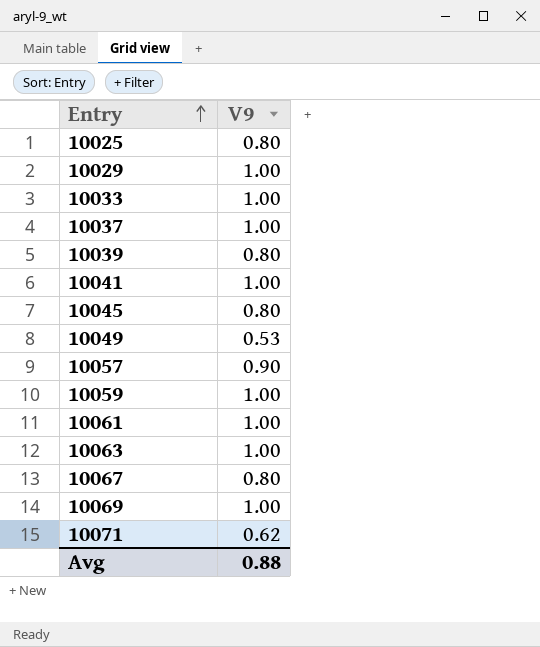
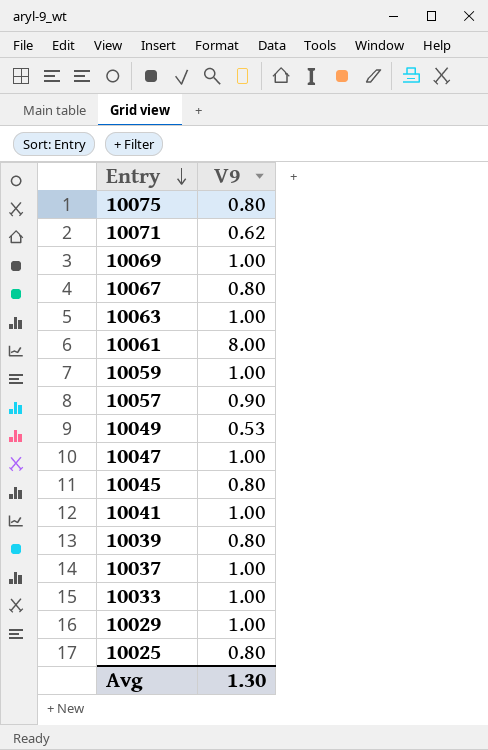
row order: Entry ascending -> Entry descending
row 10075: none -> 0.80
10061 | V9: 1.00 -> 8.00
row 10047: none -> 1.00
Avg | V9: 0.88 -> 1.30

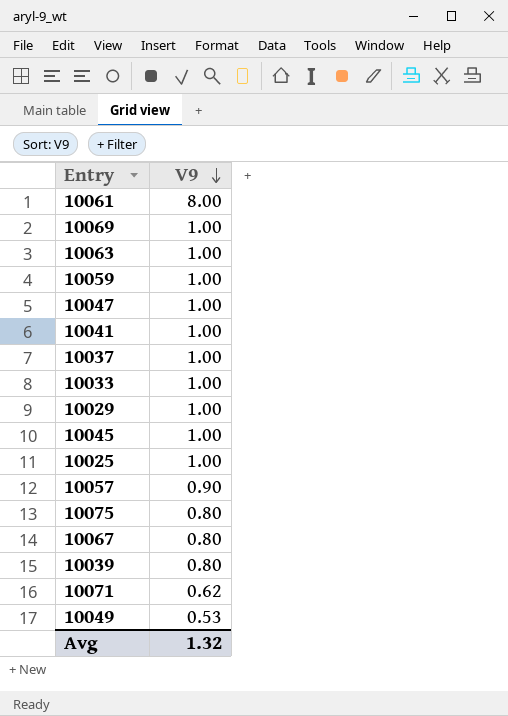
row order: Entry descending -> V9 descending
10045 | V9: 0.80 -> 1.00
10025 | V9: 0.80 -> 1.00
Avg | V9: 1.30 -> 1.32

